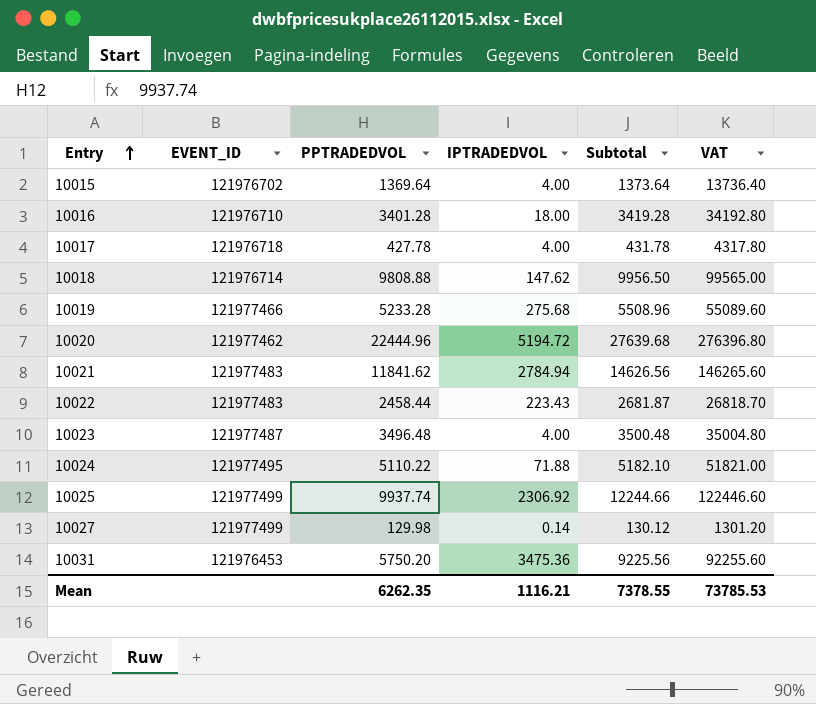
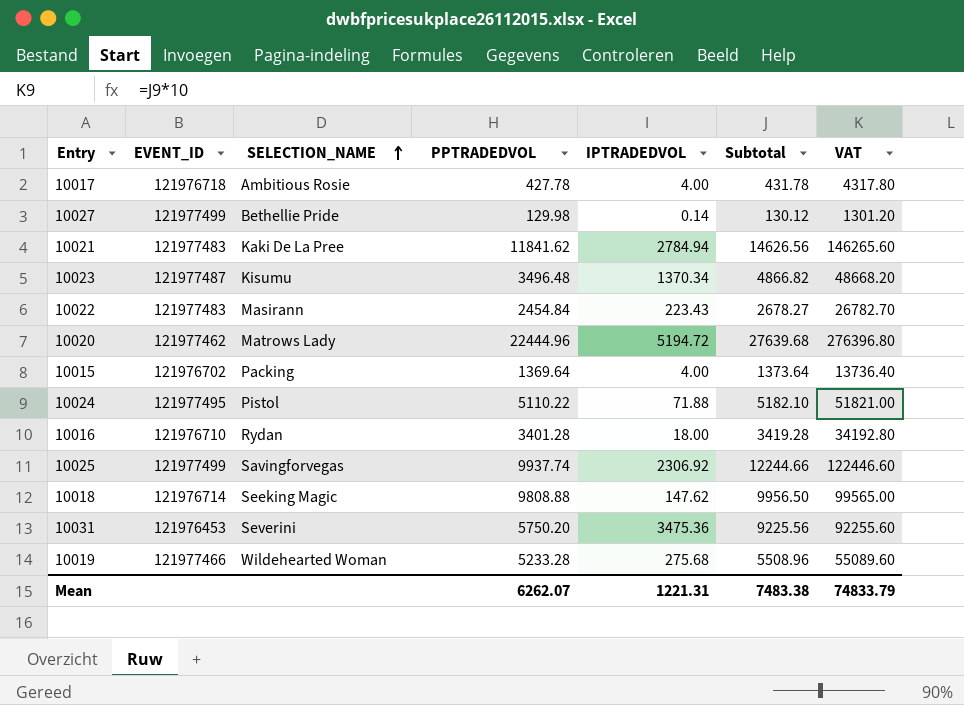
row order: Entry ascending -> SELECTION_NAME ascending
column SELECTION_NAME | position: none -> 3
10023 | IPTRADEDVOL: 4.00 -> 1370.34
10023 | Subtotal: 3500.48 -> 4866.82
10023 | VAT: 35004.80 -> 48668.20
10022 | PPTRADEDVOL: 2458.44 -> 2454.84
10022 | Subtotal: 2681.87 -> 2678.27
10022 | VAT: 26818.70 -> 26782.70
Mean | PPTRADEDVOL: 6262.35 -> 6262.07
Mean | IPTRADEDVOL: 1116.21 -> 1221.31
Mean | Subtotal: 7378.55 -> 7483.38
Mean | VAT: 73785.53 -> 74833.79

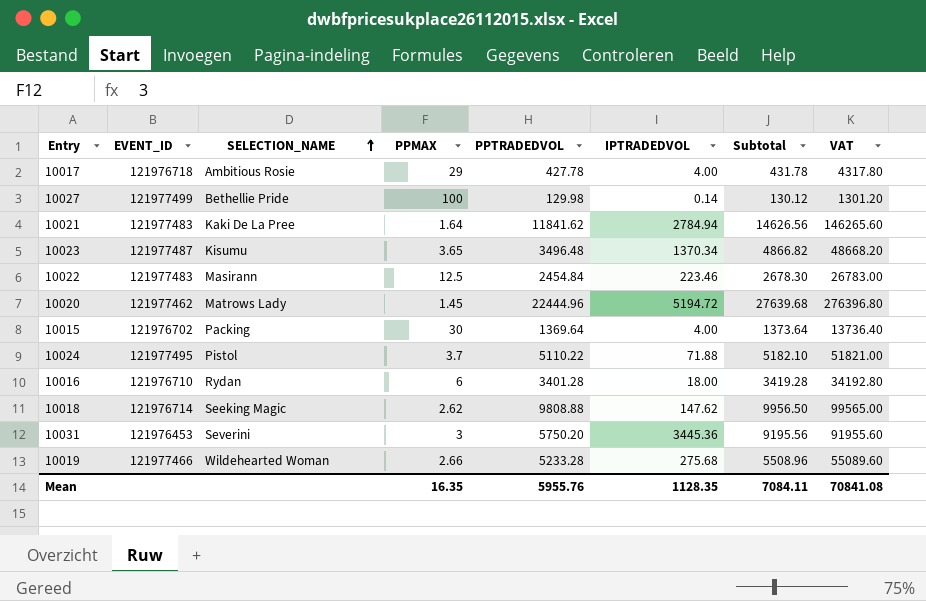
column PPMAX | position: none -> 4
row 10025: 121977499 | Savingforvegas | 9937.74 | 2306.92 | 12244.66 | 122446.60 -> none
10022 | IPTRADEDVOL: 223.43 -> 223.46
10022 | Subtotal: 2678.27 -> 2678.30
10022 | VAT: 26782.70 -> 26783.00
10031 | IPTRADEDVOL: 3475.36 -> 3445.36
10031 | Subtotal: 9225.56 -> 9195.56
10031 | VAT: 92255.60 -> 91955.60
Mean | PPTRADEDVOL: 6262.07 -> 5955.76
Mean | IPTRADEDVOL: 1221.31 -> 1128.35
Mean | Subtotal: 7483.38 -> 7084.11
Mean | VAT: 74833.79 -> 70841.08

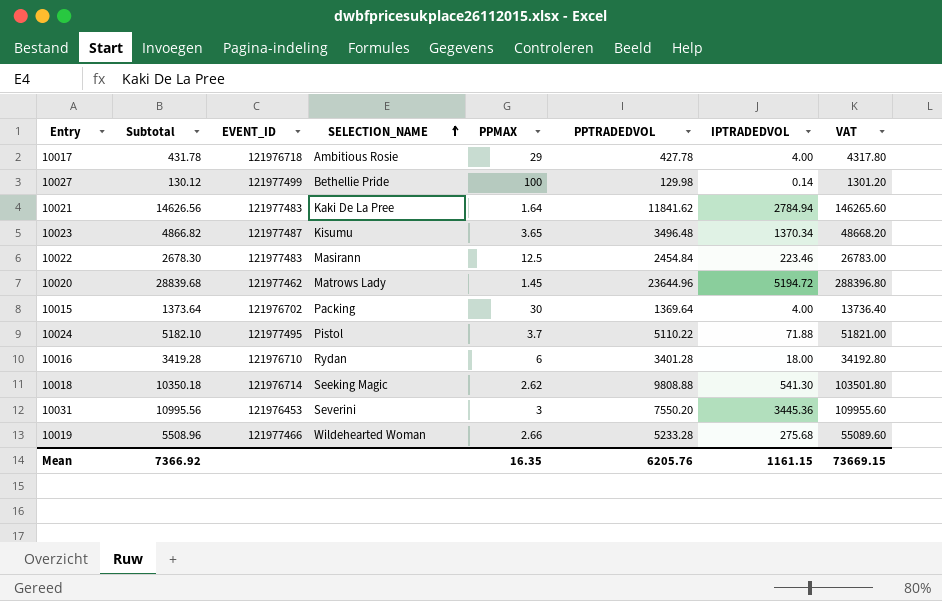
column Subtotal | position: 7 -> 2
10020 | Subtotal: 27639.68 -> 28839.68
10020 | PPTRADEDVOL: 22444.96 -> 23644.96
10020 | VAT: 276396.80 -> 288396.80
10018 | Subtotal: 9956.50 -> 10350.18
10018 | IPTRADEDVOL: 147.62 -> 541.30
10018 | VAT: 99565.00 -> 103501.80
10031 | Subtotal: 9195.56 -> 10995.56
10031 | PPTRADEDVOL: 5750.20 -> 7550.20
10031 | VAT: 91955.60 -> 109955.60
Mean | Subtotal: 7084.11 -> 7366.92
Mean | PPTRADEDVOL: 5955.76 -> 6205.76
Mean | IPTRADEDVOL: 1128.35 -> 1161.15
Mean | VAT: 70841.08 -> 73669.15

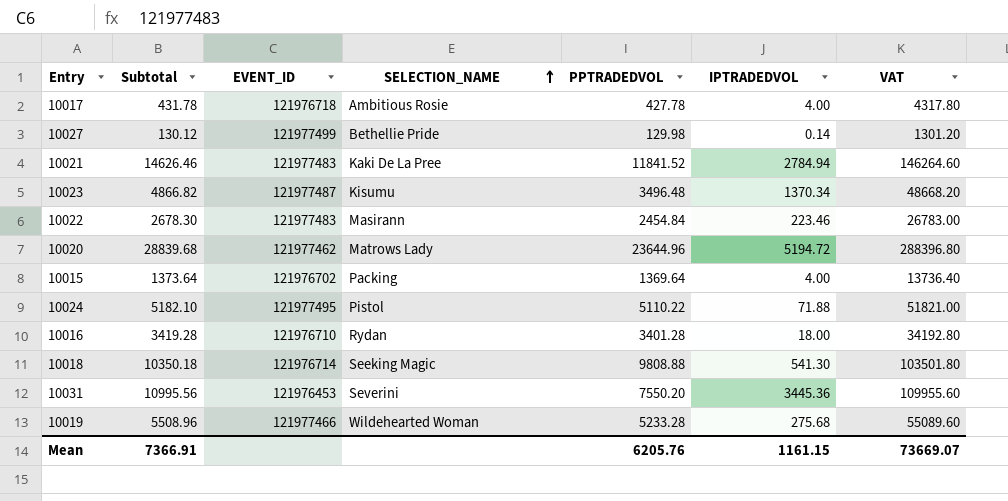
column PPMAX | position: 5 -> none
10021 | Subtotal: 14626.56 -> 14626.46
10021 | PPTRADEDVOL: 11841.62 -> 11841.52
10021 | VAT: 146265.60 -> 146264.60
Mean | Subtotal: 7366.92 -> 7366.91
Mean | VAT: 73669.15 -> 73669.07

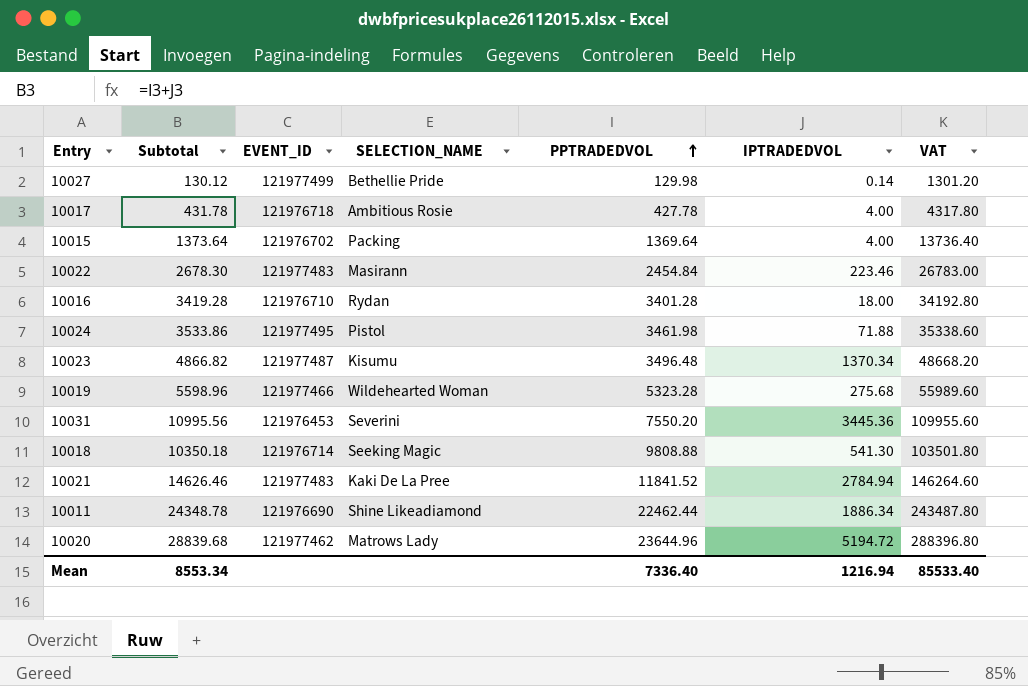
row order: SELECTION_NAME ascending -> PPTRADEDVOL ascending
10024 | Subtotal: 5182.10 -> 3533.86
10024 | PPTRADEDVOL: 5110.22 -> 3461.98
10024 | VAT: 51821.00 -> 35338.60
10019 | Subtotal: 5508.96 -> 5598.96
10019 | PPTRADEDVOL: 5233.28 -> 5323.28
10019 | VAT: 55089.60 -> 55989.60
row 10011: none -> 24348.78 | 121976690 | Shine Likeadiamond | 22462.44 | 1886.34 | 243487.80
Mean | Subtotal: 7366.91 -> 8553.34
Mean | PPTRADEDVOL: 6205.76 -> 7336.40
Mean | IPTRADEDVOL: 1161.15 -> 1216.94
Mean | VAT: 73669.07 -> 85533.40

